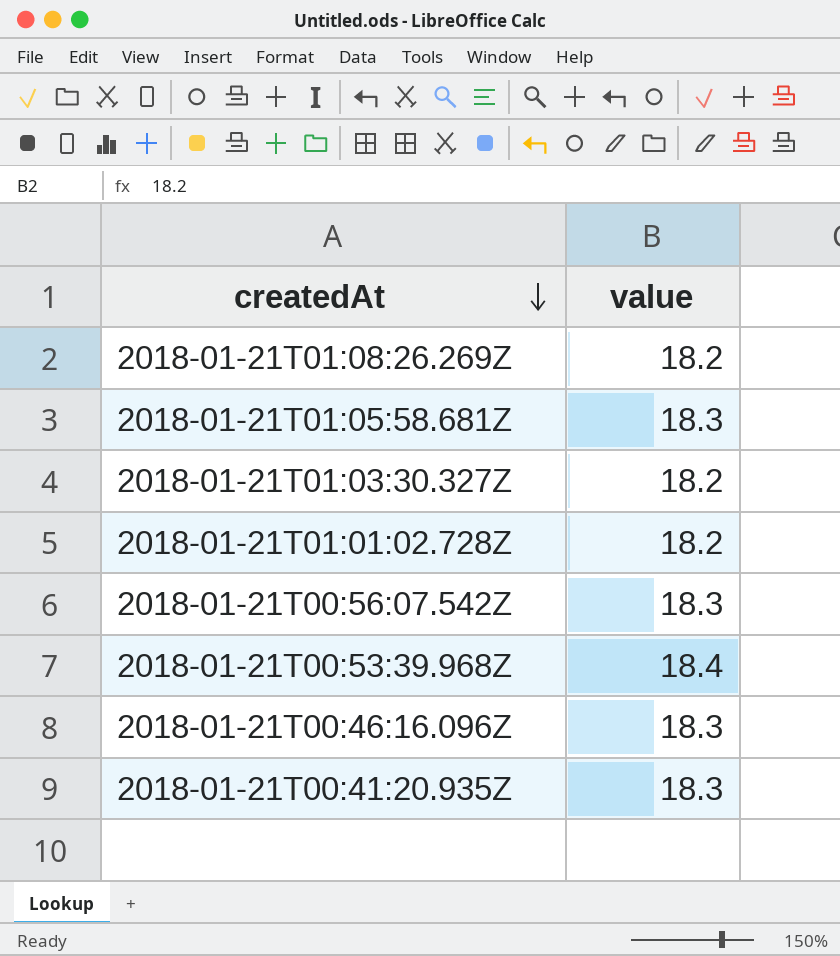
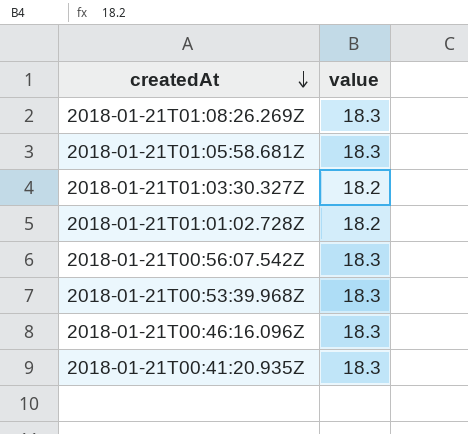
2018-01-21T01:08:26.269Z | value: 18.2 -> 18.3
2018-01-21T00:53:39.968Z | value: 18.4 -> 18.3

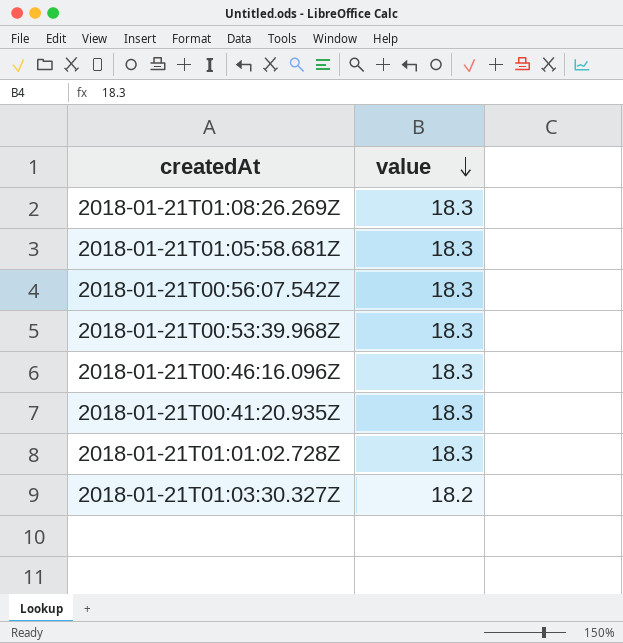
row order: createdAt descending -> value descending
2018-01-21T01:01:02.728Z | value: 18.2 -> 18.3

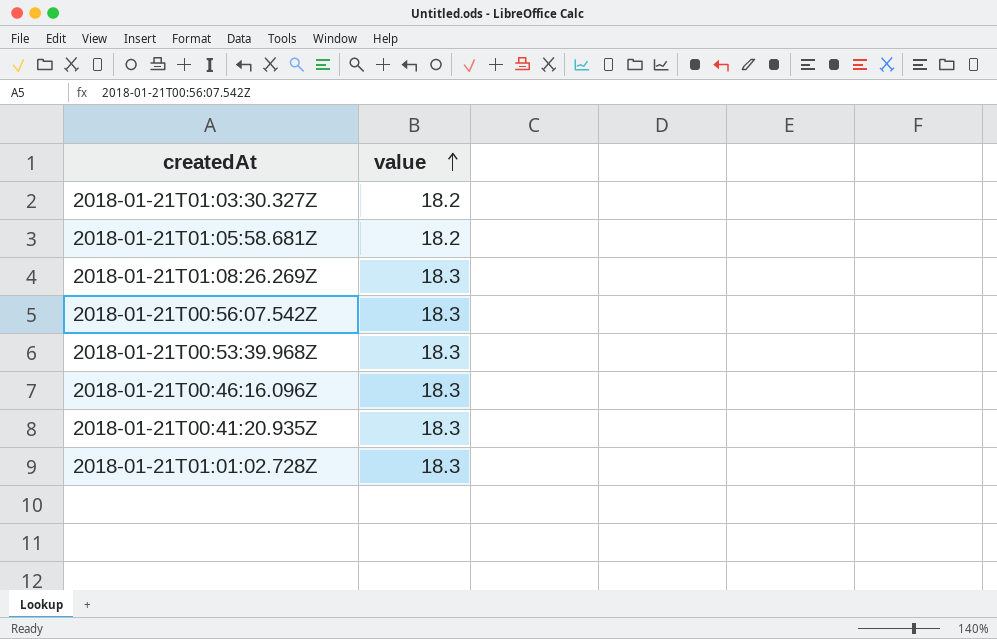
row order: value descending -> value ascending
2018-01-21T01:05:58.681Z | value: 18.3 -> 18.2

